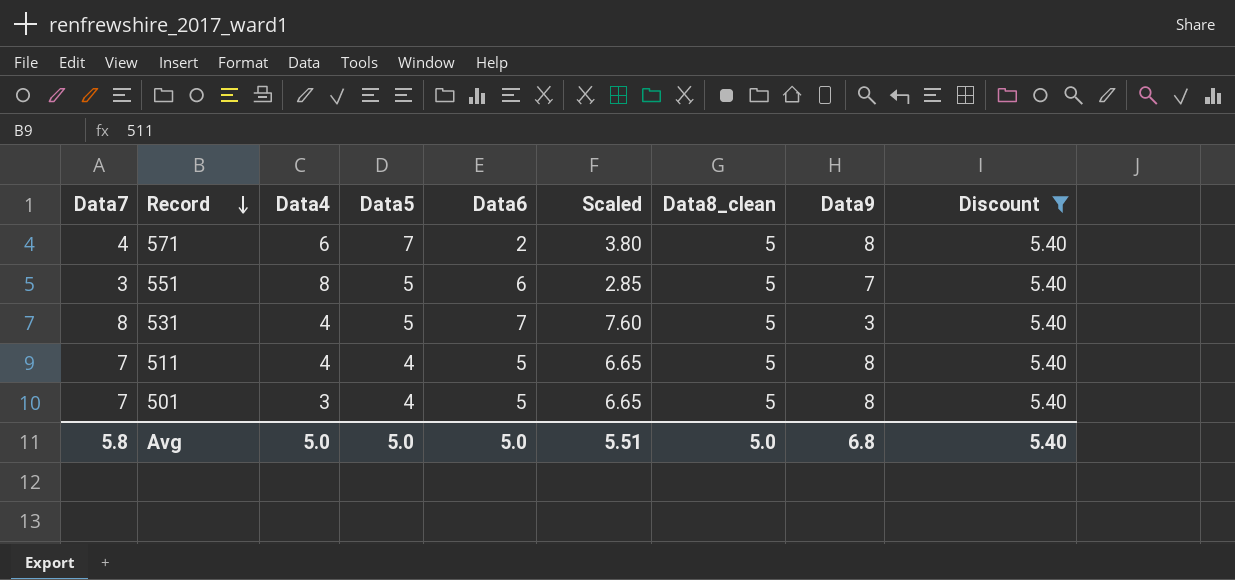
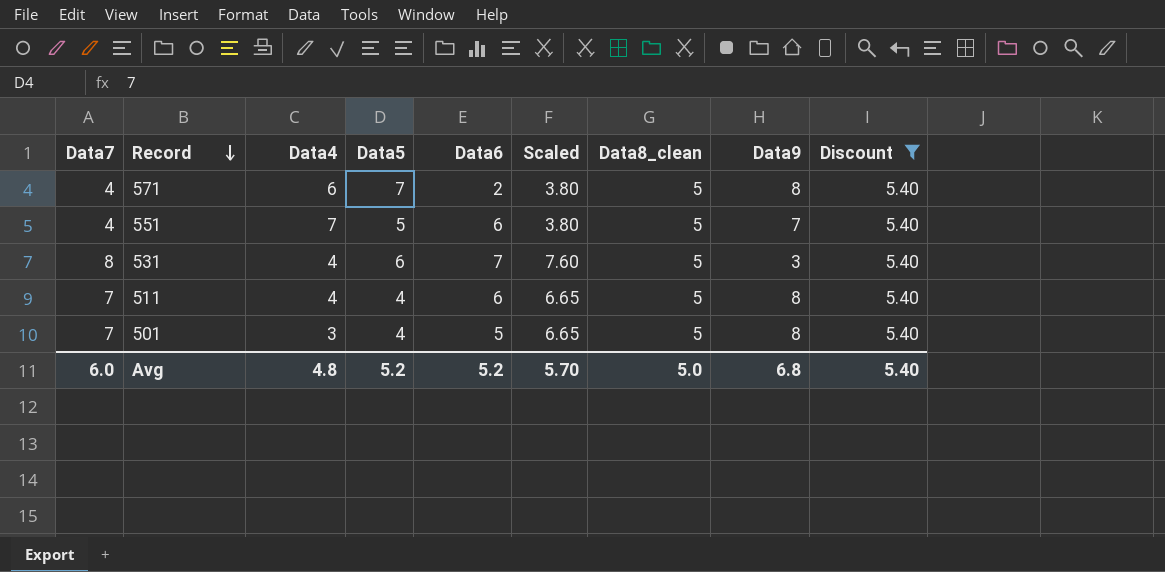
551 | Data7: 3 -> 4
551 | Data4: 8 -> 7
551 | Scaled: 2.85 -> 3.80
531 | Data5: 5 -> 6
511 | Data6: 5 -> 6
Avg | Data7: 5.8 -> 6.0
Avg | Data4: 5.0 -> 4.8
Avg | Data5: 5.0 -> 5.2
Avg | Data6: 5.0 -> 5.2
Avg | Scaled: 5.51 -> 5.70

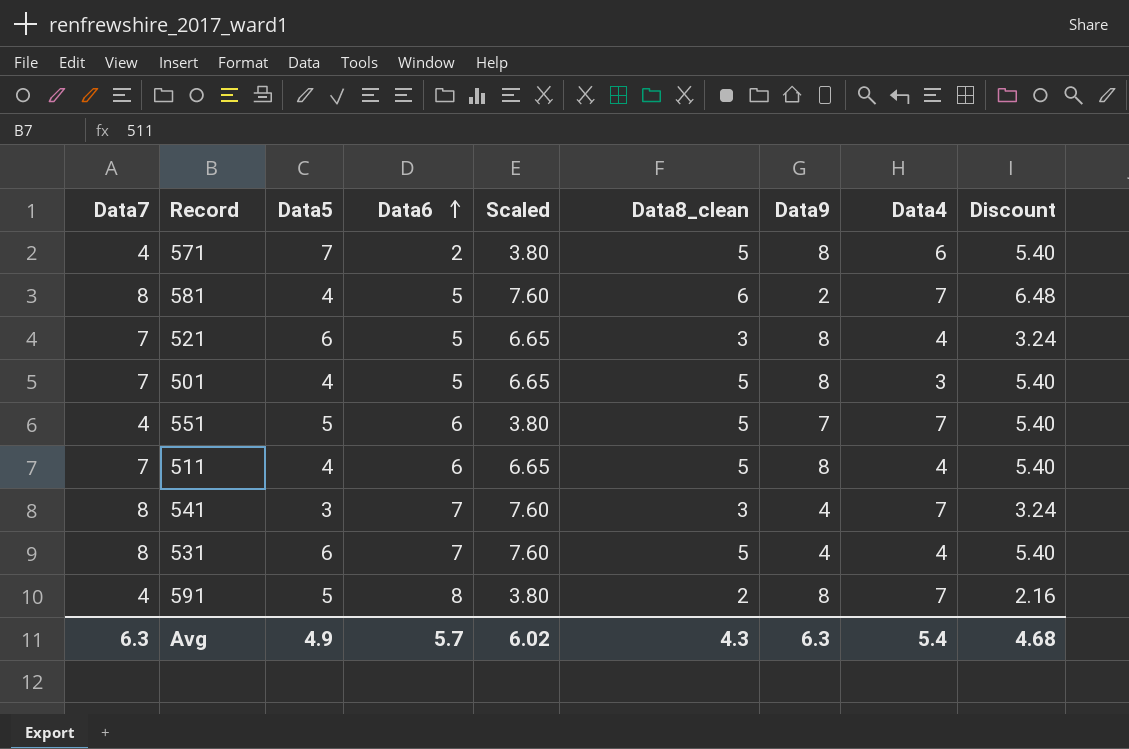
filter: Discount = 5.40 -> none
row order: Record descending -> Data6 ascending
column Data4 | position: 3 -> 8
531 | Data9: 3 -> 4
Avg | Data7: 6.0 -> 6.3
Avg | Data5: 5.2 -> 4.9
Avg | Data6: 5.2 -> 5.7
Avg | Scaled: 5.70 -> 6.02
Avg | Data8_clean: 5.0 -> 4.3
Avg | Data9: 6.8 -> 6.3
Avg | Data4: 4.8 -> 5.4
Avg | Discount: 5.40 -> 4.68

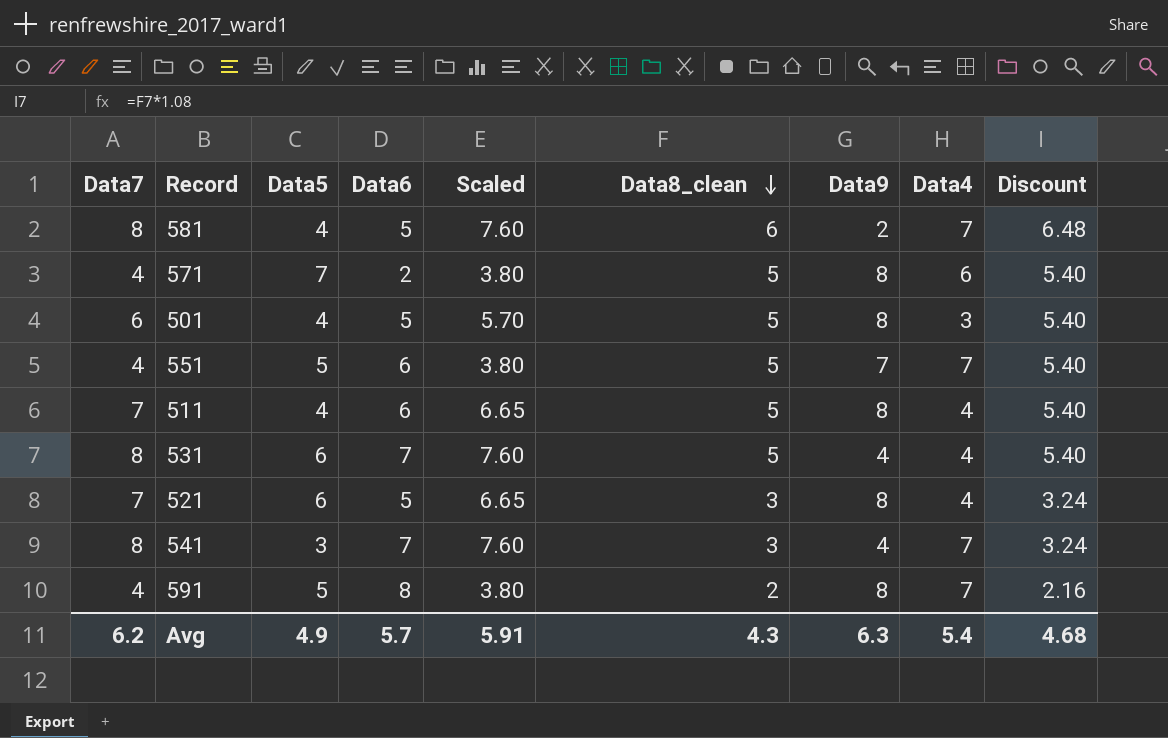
row order: Data6 ascending -> Data8_clean descending
501 | Data7: 7 -> 6
501 | Scaled: 6.65 -> 5.70
Avg | Data7: 6.3 -> 6.2
Avg | Scaled: 6.02 -> 5.91

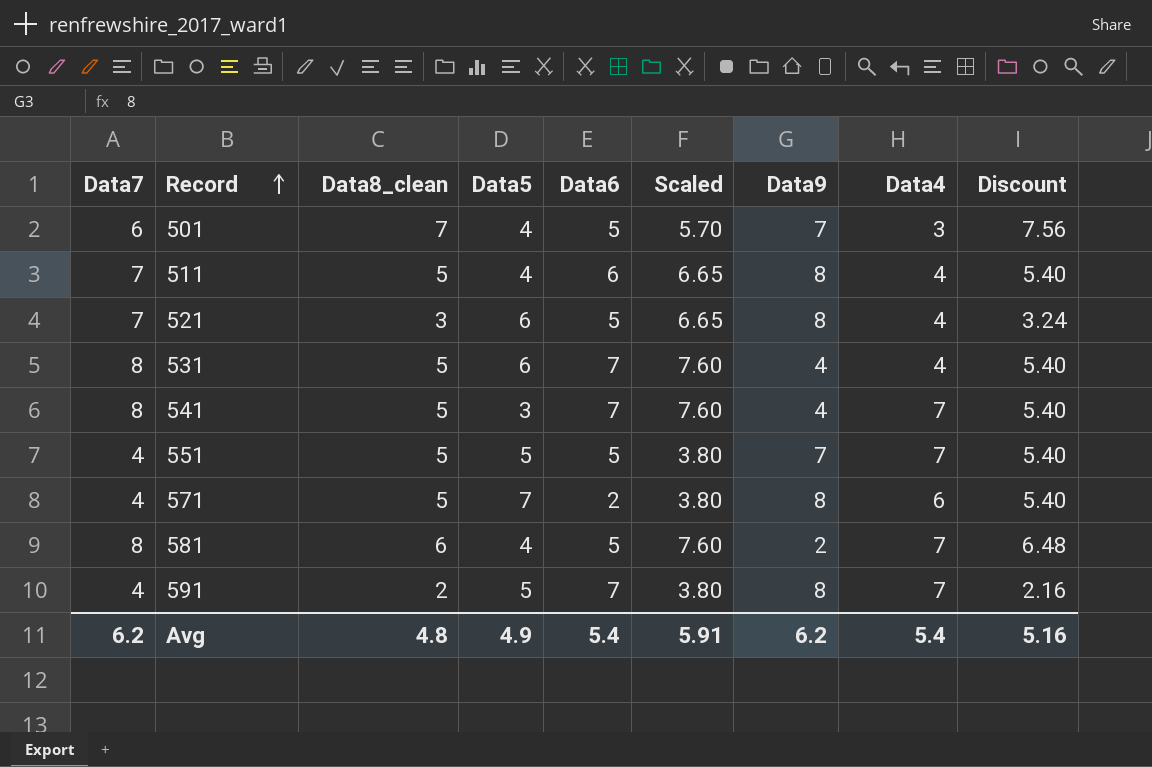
row order: Data8_clean descending -> Record ascending
column Data8_clean | position: 6 -> 3
501 | Data8_clean: 5 -> 7
501 | Data9: 8 -> 7
501 | Discount: 5.40 -> 7.56
541 | Data8_clean: 3 -> 5
541 | Discount: 3.24 -> 5.40
551 | Data6: 6 -> 5
591 | Data6: 8 -> 7
Avg | Data8_clean: 4.3 -> 4.8
Avg | Data6: 5.7 -> 5.4
Avg | Data9: 6.3 -> 6.2
Avg | Discount: 4.68 -> 5.16

